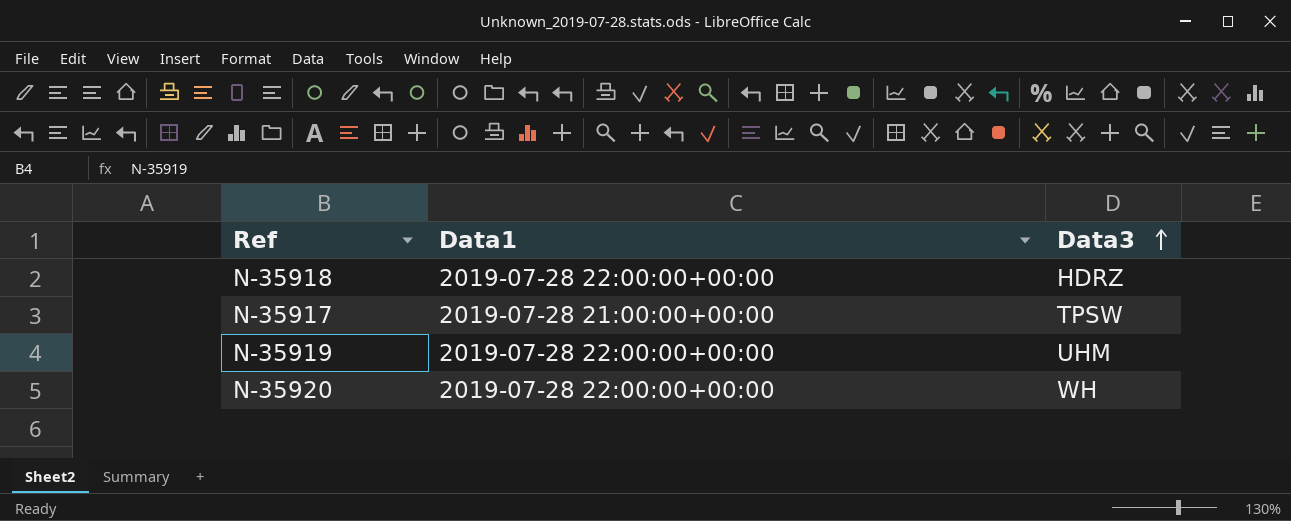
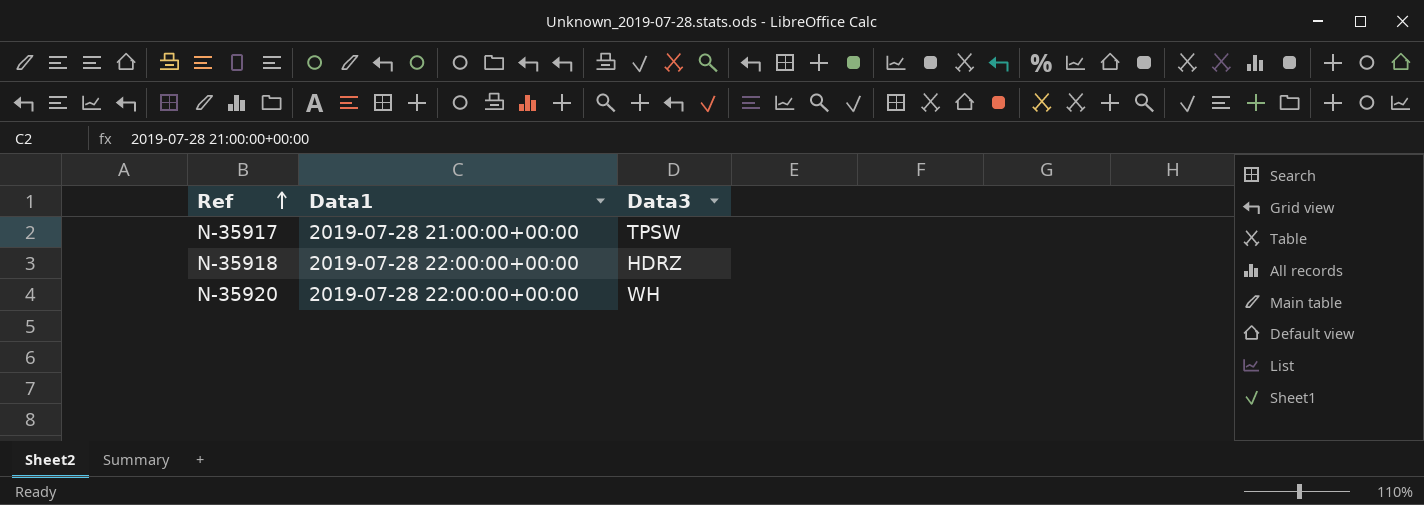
row order: Data3 ascending -> Ref ascending
row N-35919: 2019-07-28 22:00:00+00:00 | UHM -> none

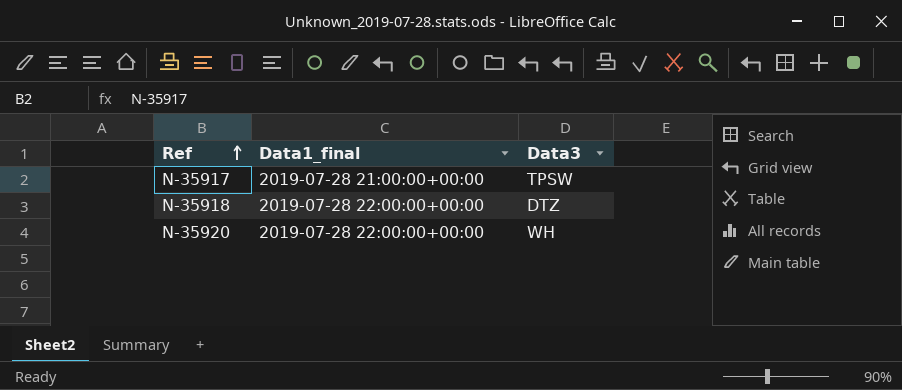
column name: Data1 -> Data1_final
N-35918 | Data3: HDRZ -> DTZ

